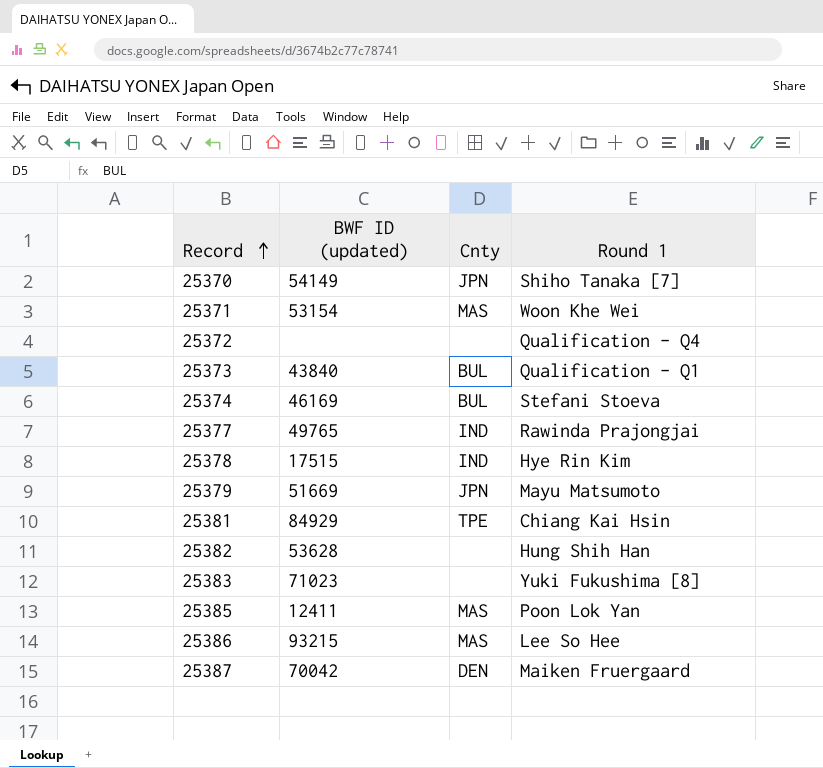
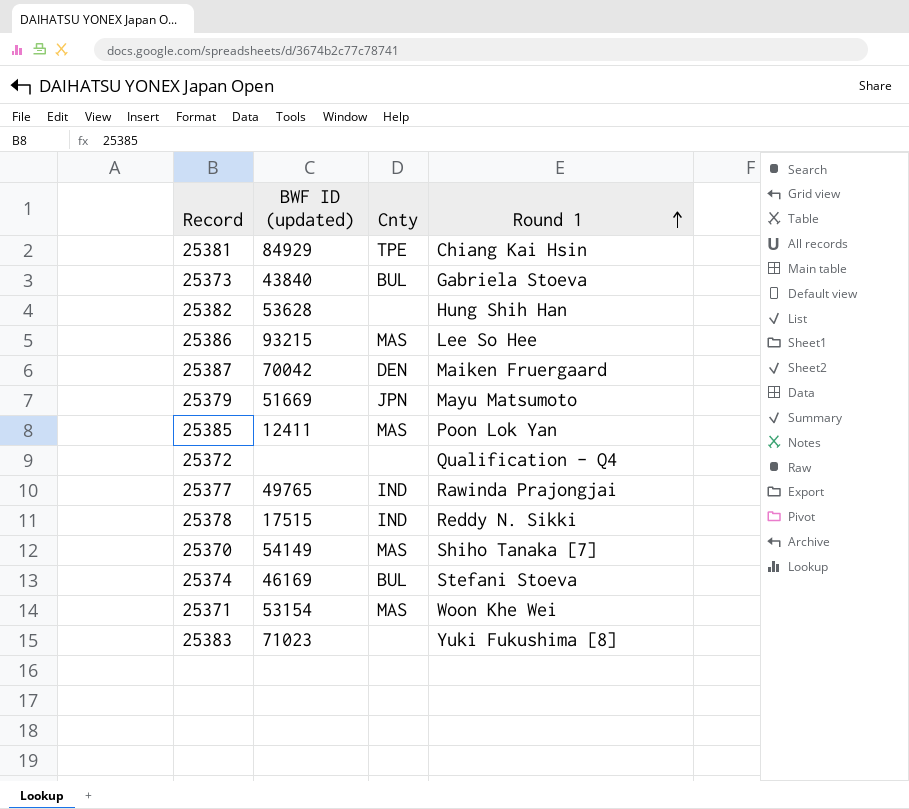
row order: Record ascending -> Round 1 ascending
25373 | Round 1: Qualification - Q1 -> Gabriela Stoeva
25378 | Round 1: Hye Rin Kim -> Reddy N. Sikki
25370 | Cnty: JPN -> MAS

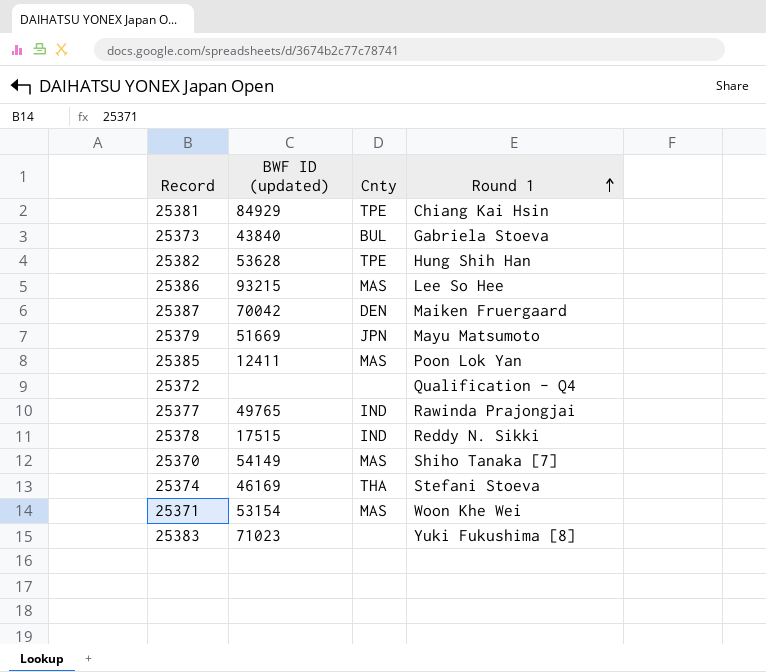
25382 | Cnty: none -> TPE
25374 | Cnty: BUL -> THA

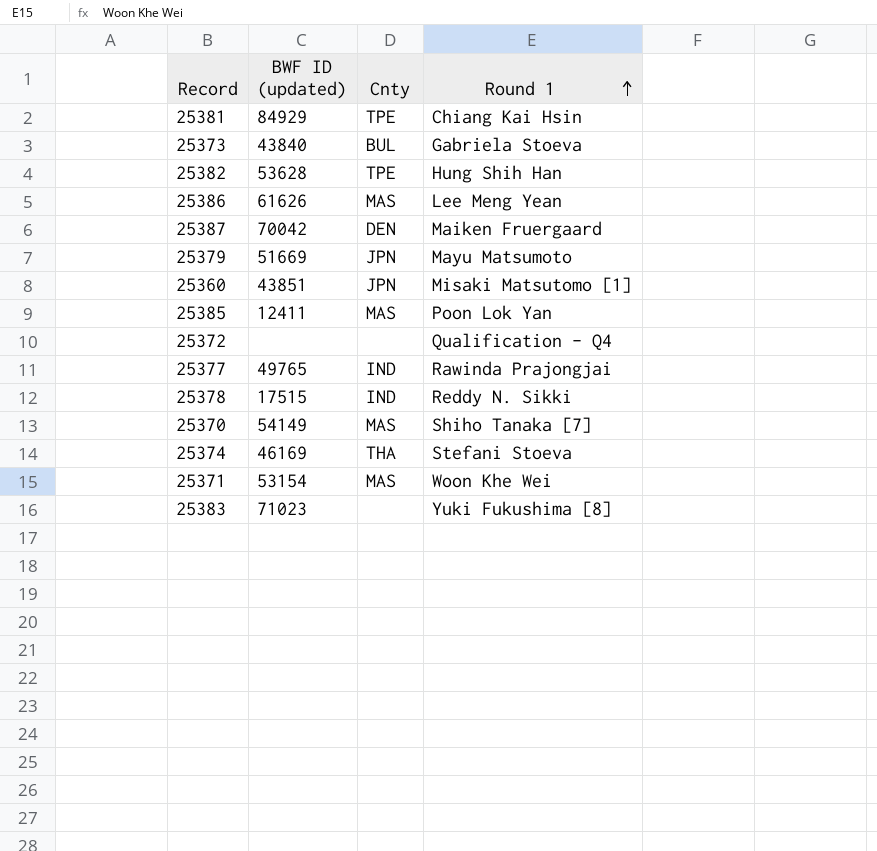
25386 | BWF ID (updated): 93215 -> 61626
25386 | Round 1: Lee So Hee -> Lee Meng Yean
row 25360: none -> 43851 | JPN | Misaki Matsutomo [1]

